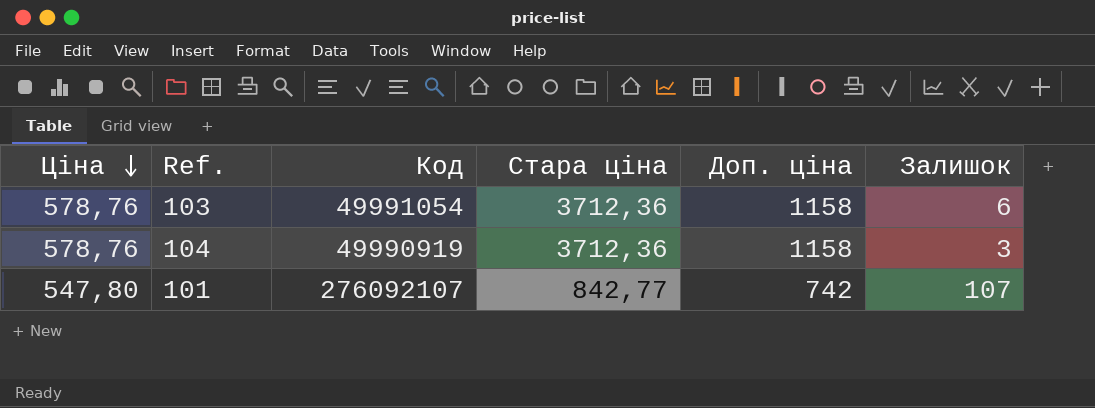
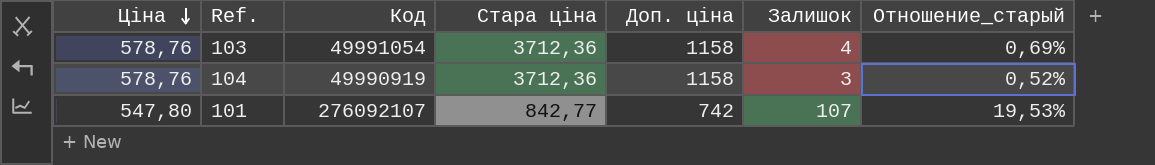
column Отношение_старый | formula: none -> [Залишок] / [Ціна]
103 | Залишок: 6 -> 4

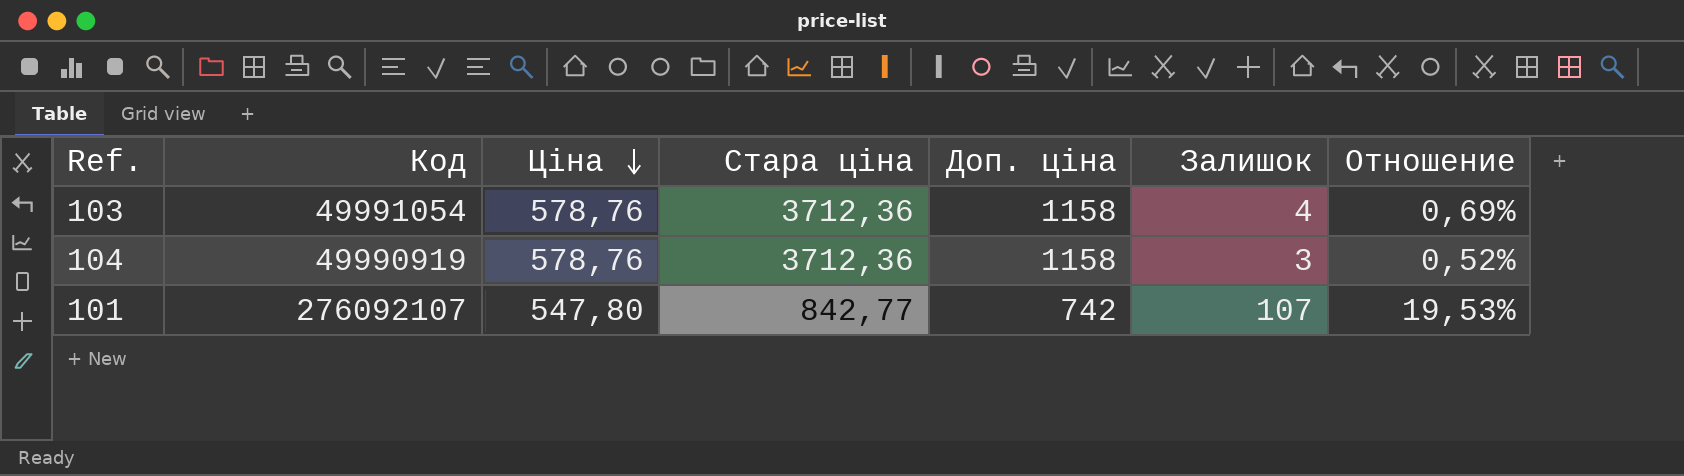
column Ціна | position: 1 -> 3
column name: Отношение_старый -> Отношение

